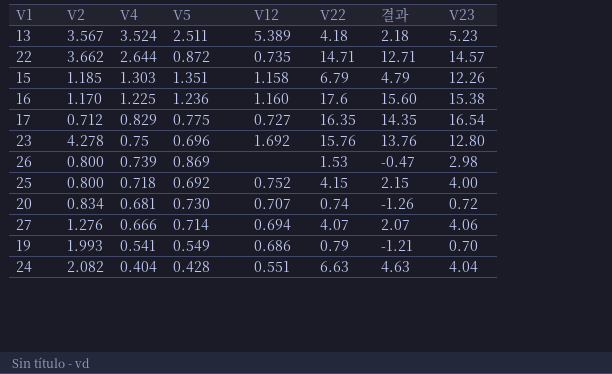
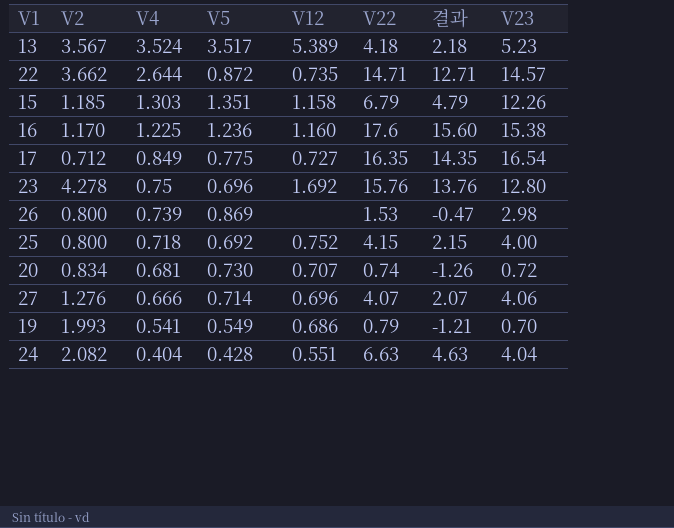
13 | V5: 2.511 -> 3.517
17 | V4: 0.829 -> 0.849
27 | V12: 0.694 -> 0.696

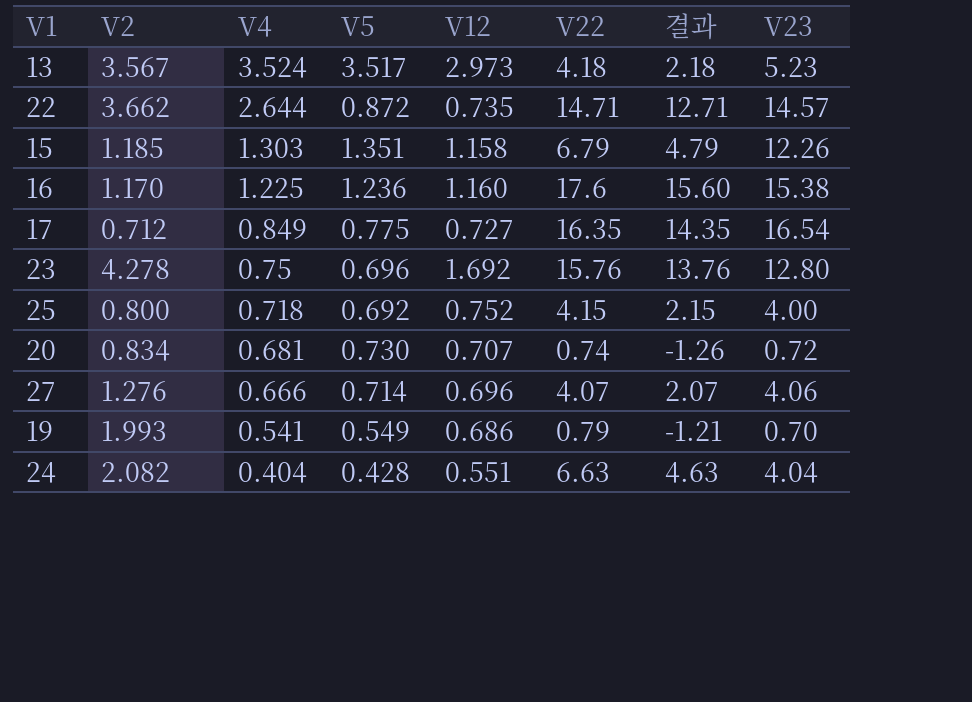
row 26: 0.800 | 0.739 | 0.869 | none | 1.53 | -0.47 | 2.98 -> none
13 | V12: 5.389 -> 2.973

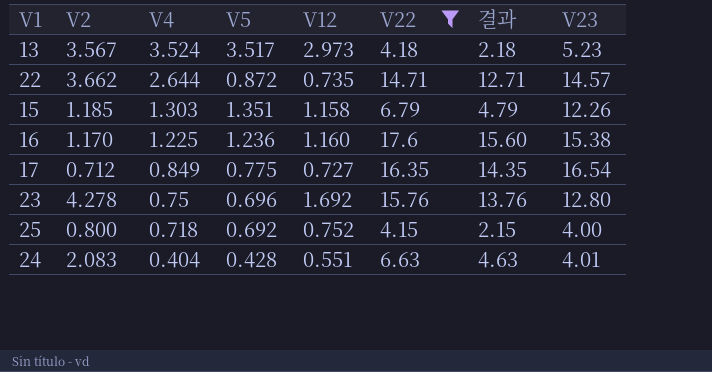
filter: none -> V22 >= 4.15
24 | V2: 2.082 -> 2.083
24 | V23: 4.04 -> 4.01

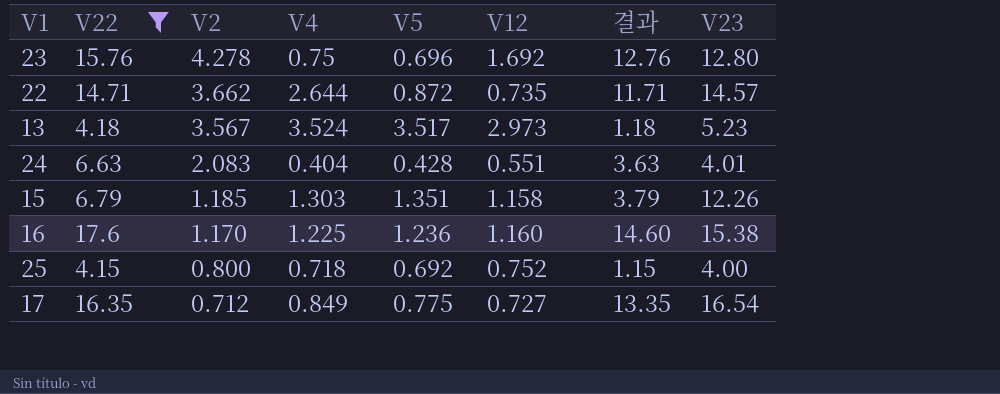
row order: V4 descending -> V2 descending
column V22 | position: 6 -> 2
column 결과 | formula: [V22] - 2 -> [V22] - 3

